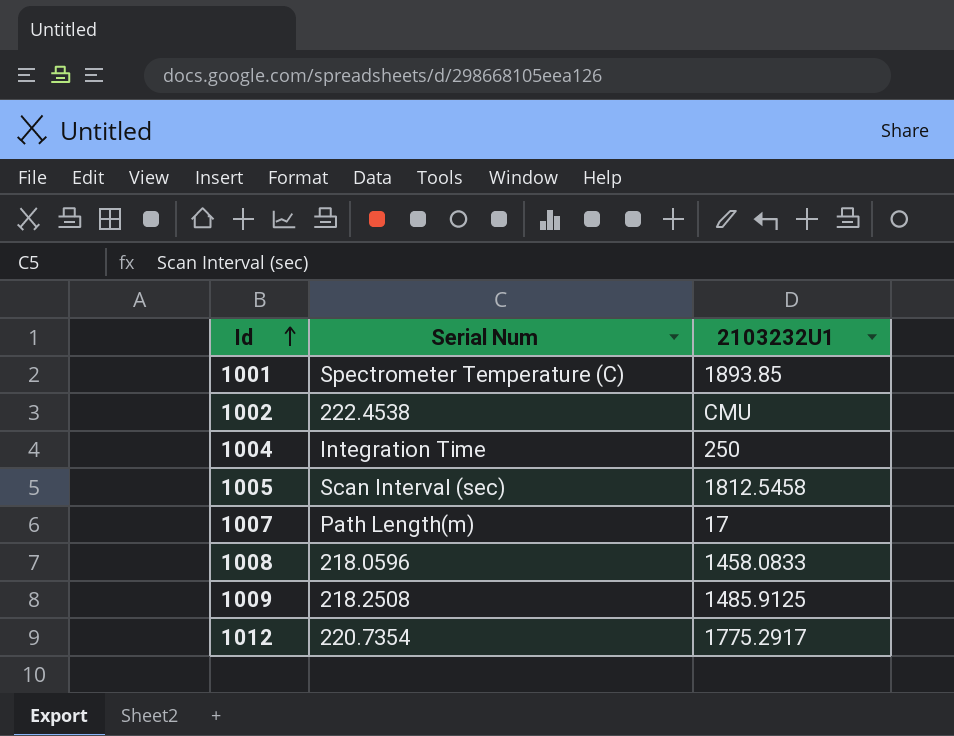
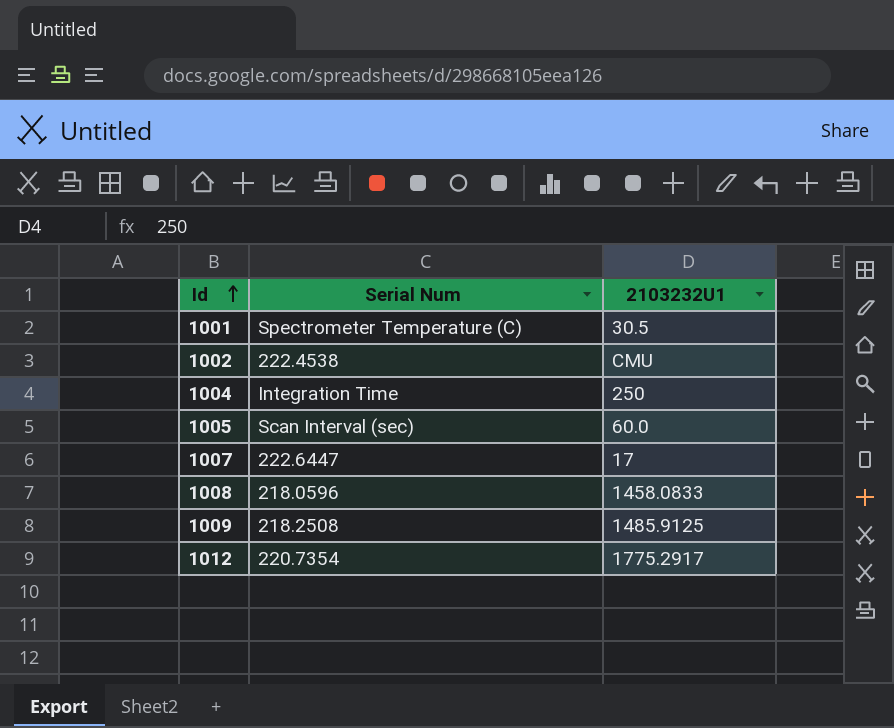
1001 | 2103232U1: 1893.85 -> 30.5
1005 | 2103232U1: 1812.5458 -> 60.0
1007 | Serial Num: Path Length(m) -> 222.6447

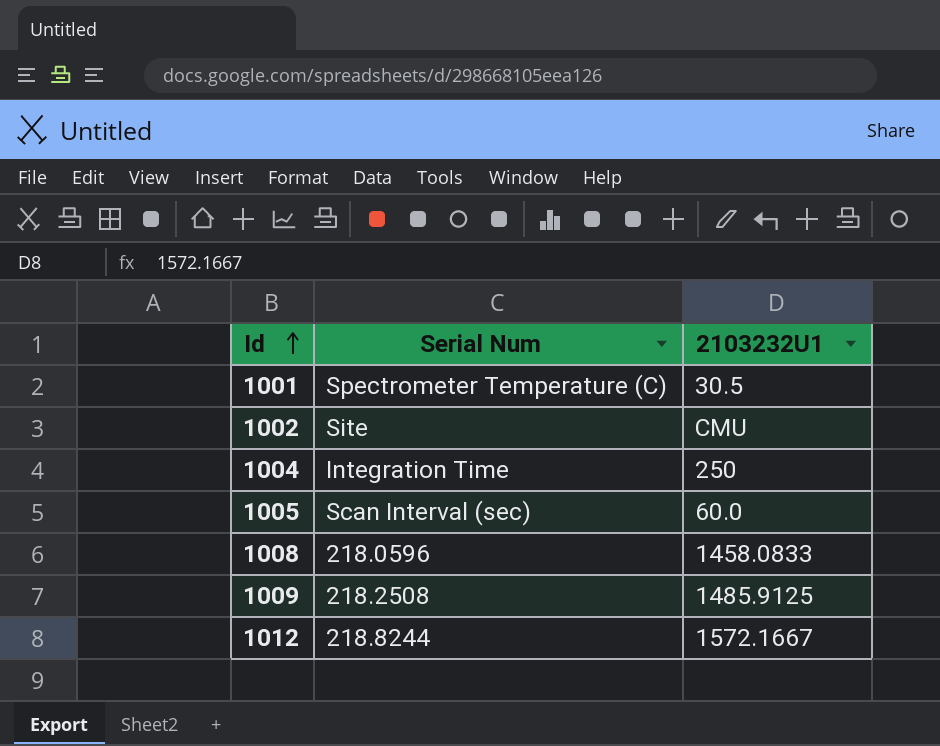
row 1007: 222.6447 | 17 -> none
1002 | Serial Num: 222.4538 -> Site
1012 | Serial Num: 220.7354 -> 218.8244
1012 | 2103232U1: 1775.2917 -> 1572.1667

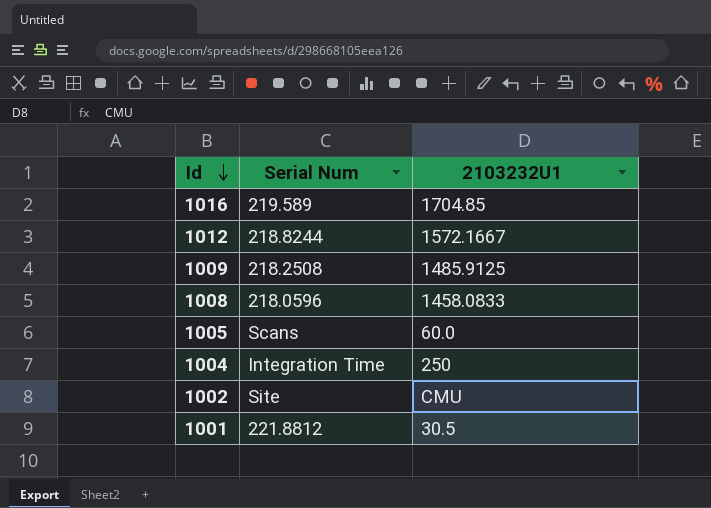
row order: Id ascending -> Id descending
row 1016: none -> 219.589 | 1704.85
1005 | Serial Num: Scan Interval (sec) -> Scans
1001 | Serial Num: Spectrometer Temperature (C) -> 221.8812

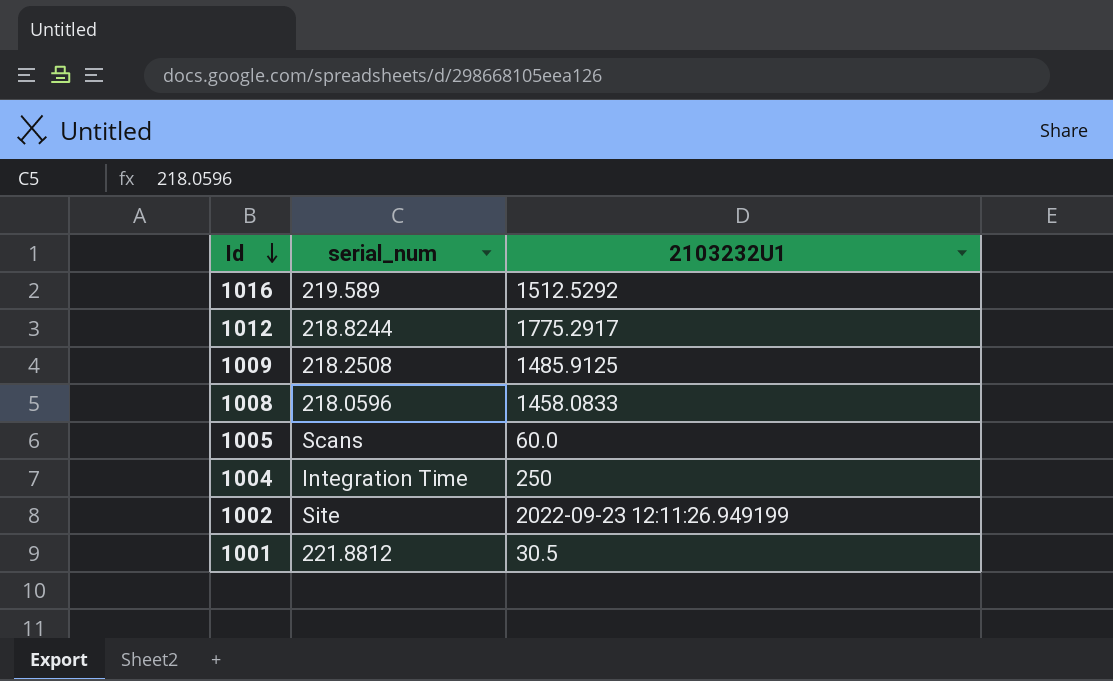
column name: Serial Num -> serial_num
1016 | 2103232U1: 1704.85 -> 1512.5292
1012 | 2103232U1: 1572.1667 -> 1775.2917
1002 | 2103232U1: CMU -> 2022-09-23 12:11:26.949199

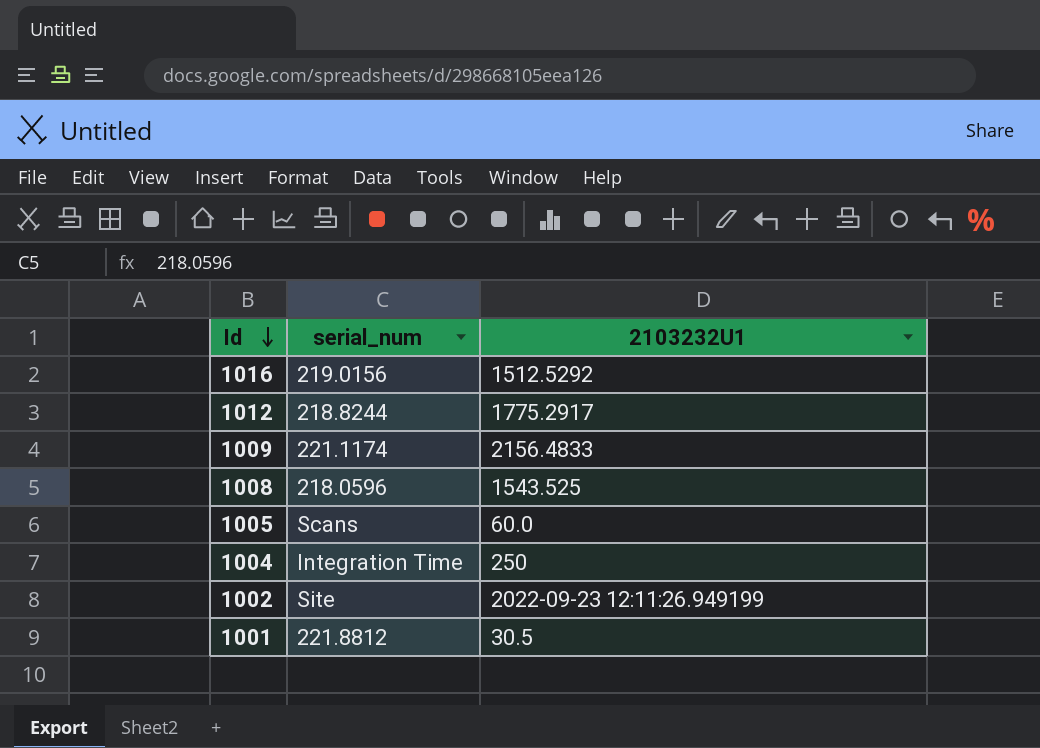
1016 | serial_num: 219.589 -> 219.0156
1009 | serial_num: 218.2508 -> 221.1174
1009 | 2103232U1: 1485.9125 -> 2156.4833
1008 | 2103232U1: 1458.0833 -> 1543.525

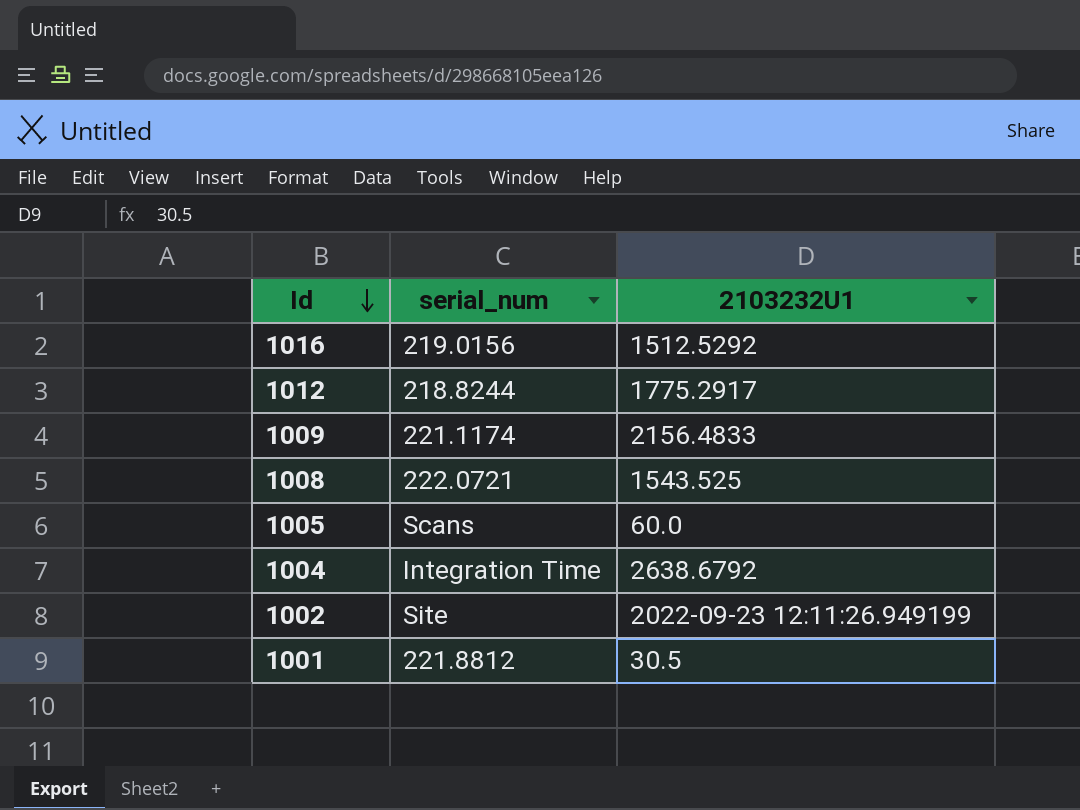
1008 | serial_num: 218.0596 -> 222.0721
1004 | 2103232U1: 250 -> 2638.6792

